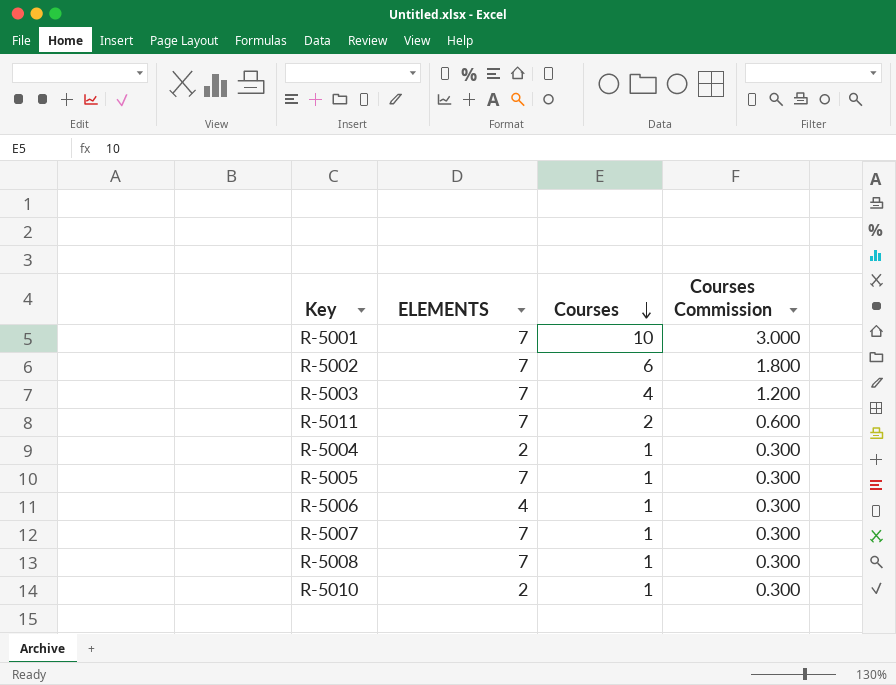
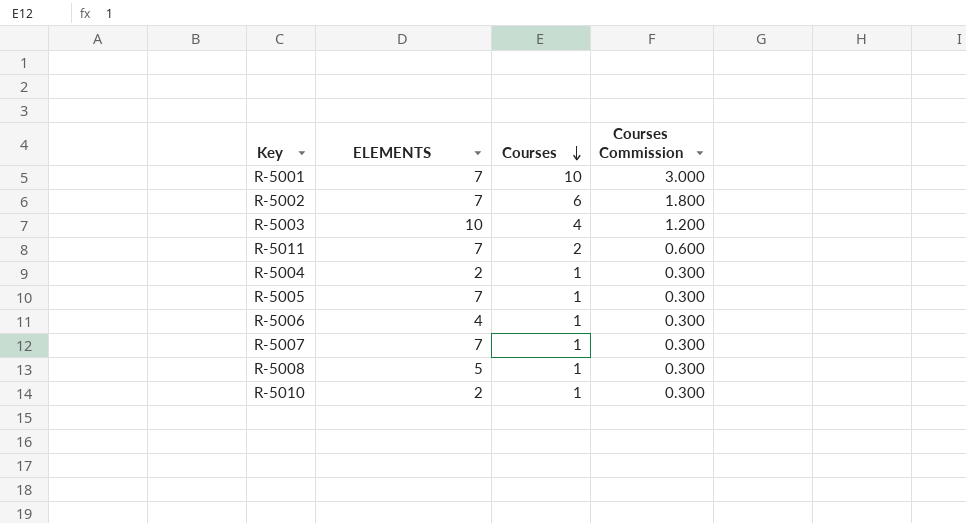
R-5003 | ELEMENTS: 7 -> 10
R-5008 | ELEMENTS: 7 -> 5

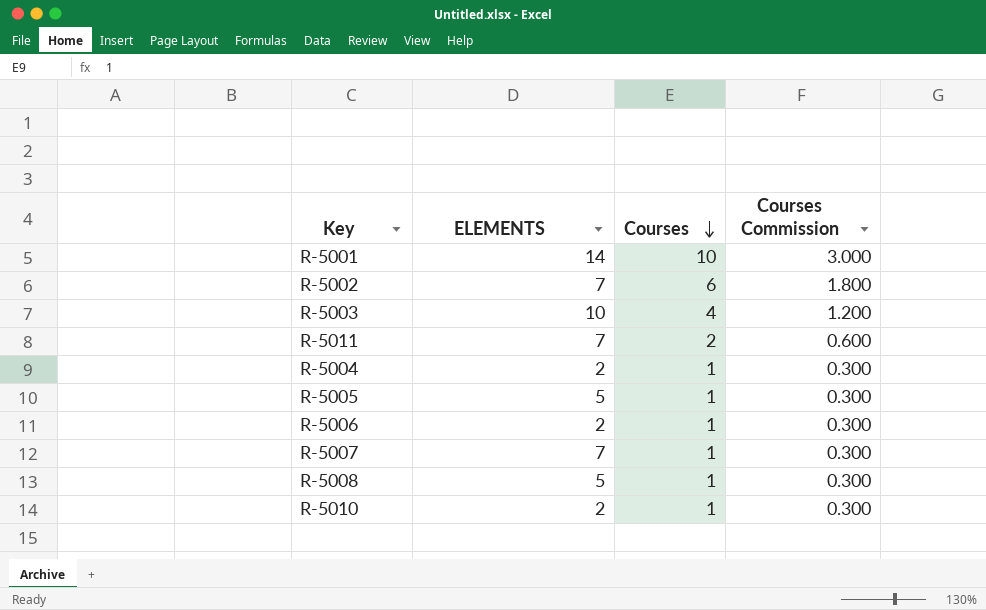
R-5001 | ELEMENTS: 7 -> 14
R-5005 | ELEMENTS: 7 -> 5
R-5006 | ELEMENTS: 4 -> 2

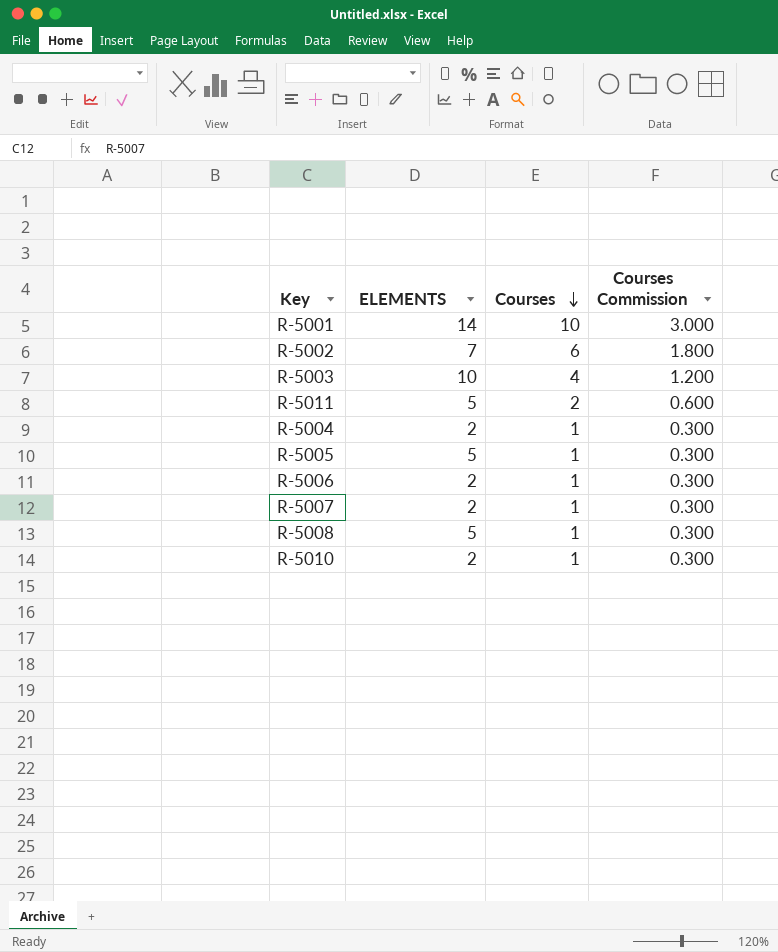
R-5011 | ELEMENTS: 7 -> 5
R-5007 | ELEMENTS: 7 -> 2

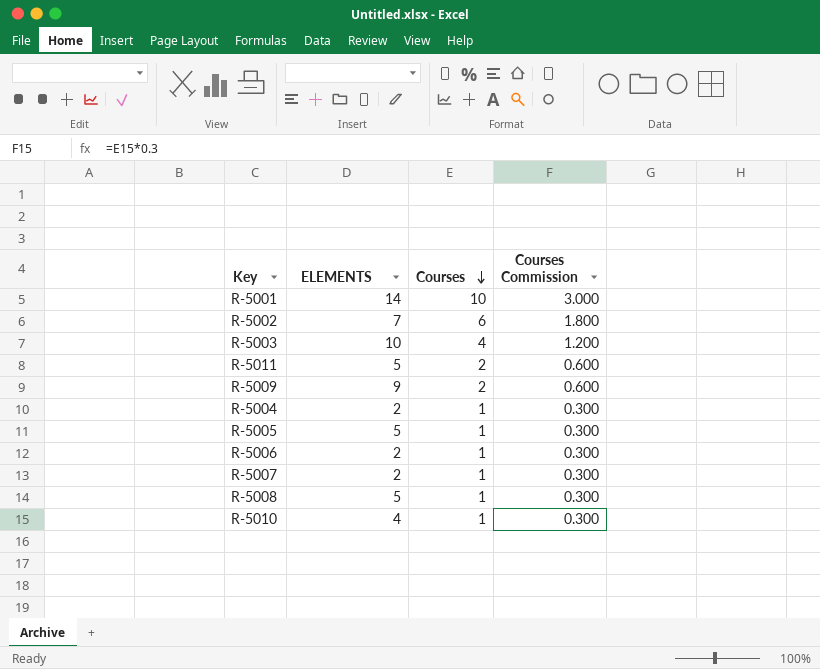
row R-5009: none -> 9 | 2 | 0.600
R-5010 | ELEMENTS: 2 -> 4

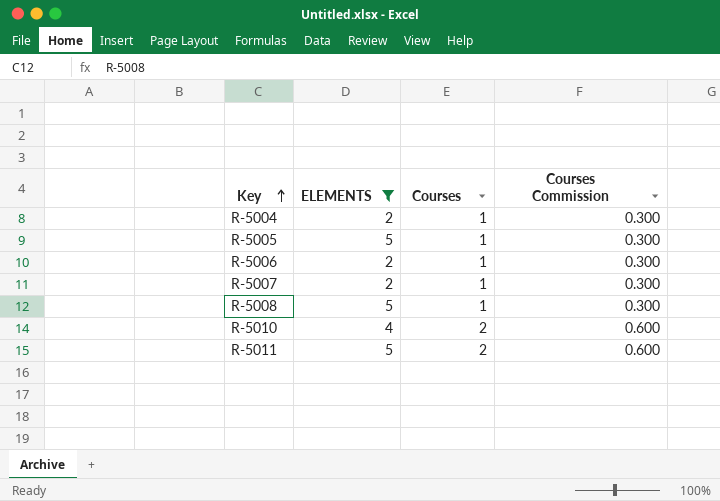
filter: none -> ELEMENTS <= 5
row order: Courses descending -> Key ascending
R-5010 | Courses: 1 -> 2
R-5010 | Courses Commission: 0.300 -> 0.600

